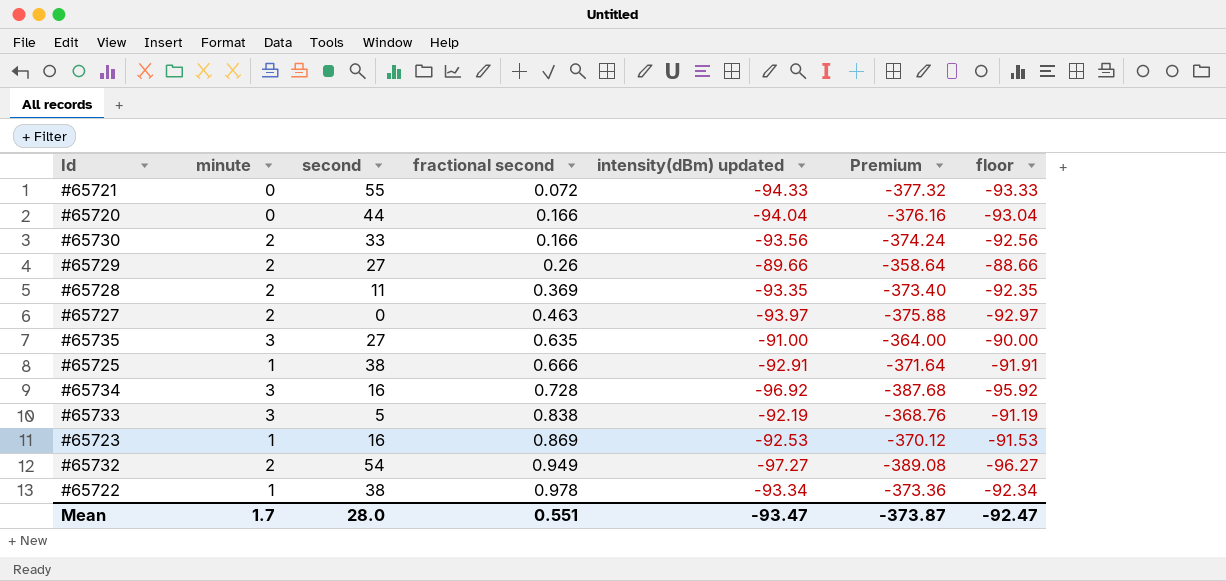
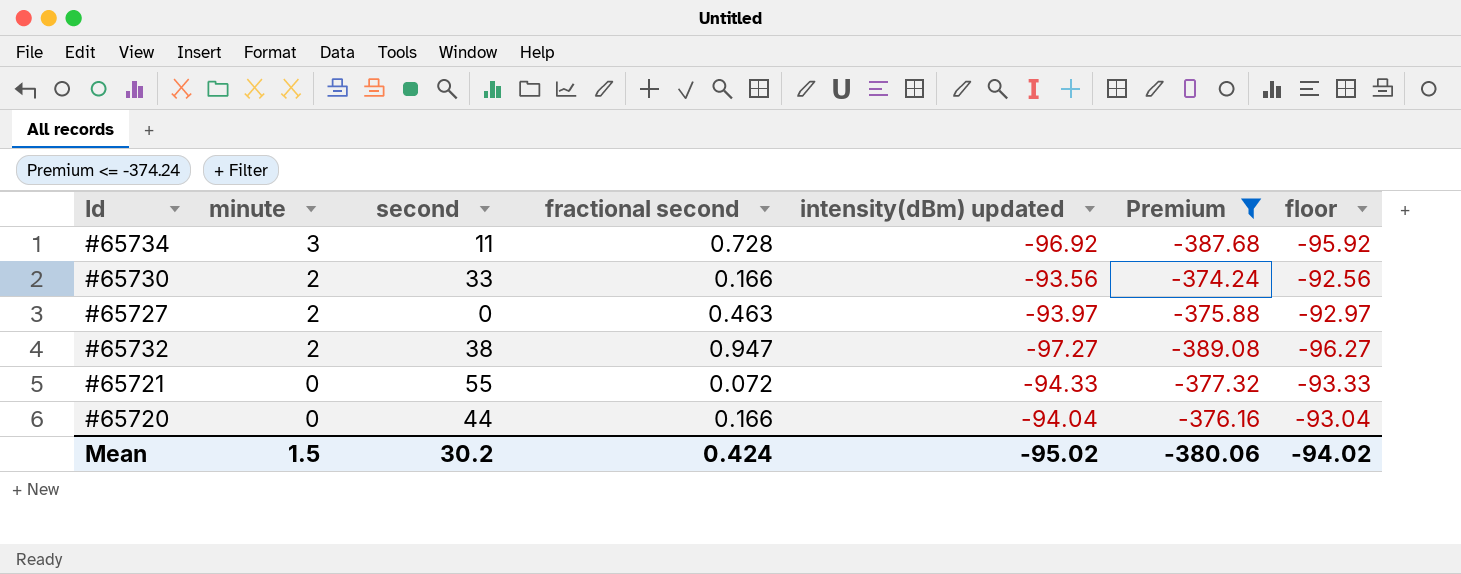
filter: none -> Premium <= -374.24
row order: fractional second ascending -> minute descending
#65734 | second: 16 -> 11
#65732 | second: 54 -> 38
#65732 | fractional second: 0.949 -> 0.947
Mean | minute: 1.7 -> 1.5
Mean | second: 28.0 -> 30.2
Mean | fractional second: 0.551 -> 0.424
Mean | intensity(dBm) updated: -93.47 -> -95.02
Mean | Premium: -373.87 -> -380.06
Mean | floor: -92.47 -> -94.02

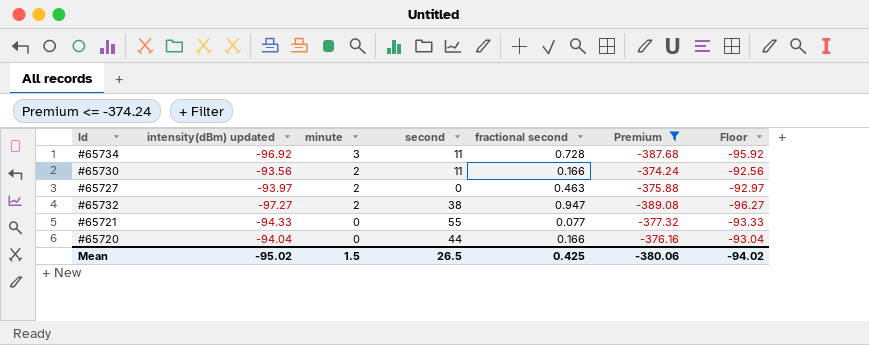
column intensity(dBm) updated | position: 5 -> 2
column name: floor -> Floor
#65730 | second: 33 -> 11
#65721 | fractional second: 0.072 -> 0.077
Mean | second: 30.2 -> 26.5
Mean | fractional second: 0.424 -> 0.425

